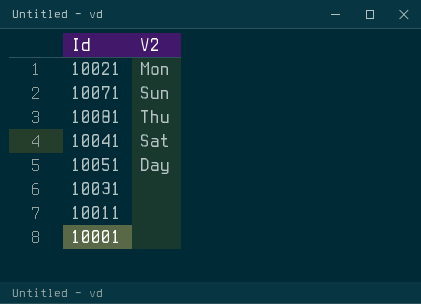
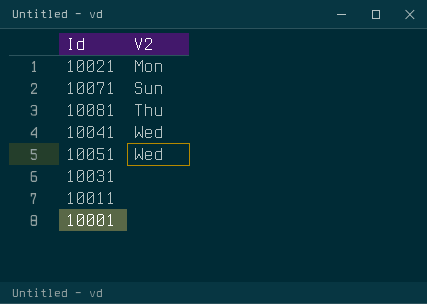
10041 | V2: Sat -> Wed
10051 | V2: Day -> Wed

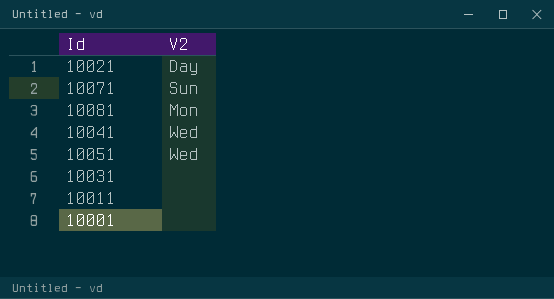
10021 | V2: Mon -> Day
10081 | V2: Thu -> Mon

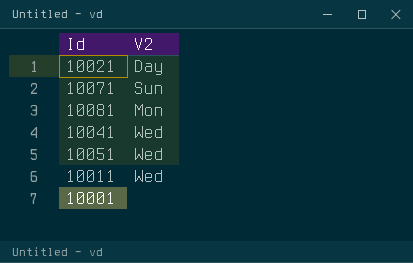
row 10031: none -> none
10011 | V2: none -> Wed

